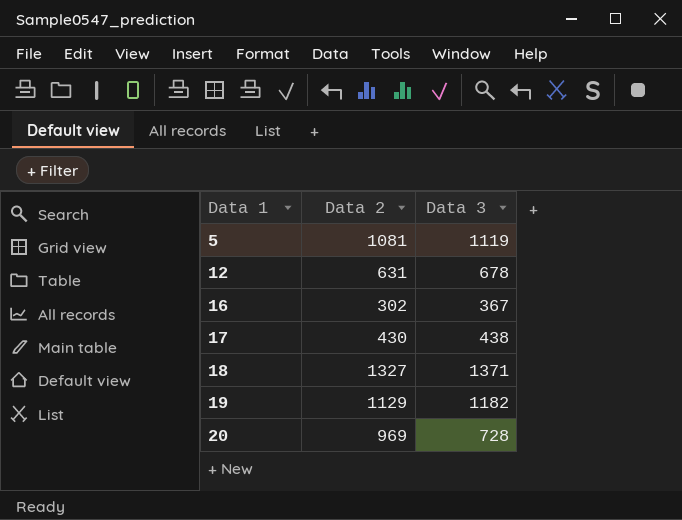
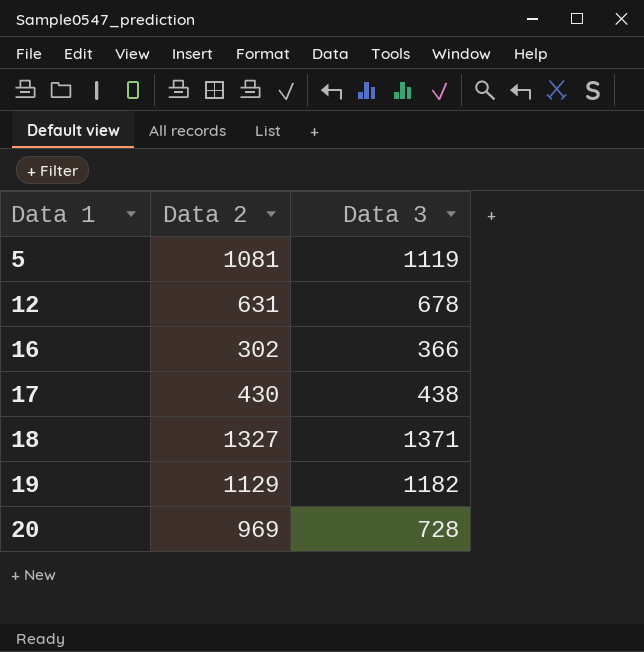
16 | Data 3: 367 -> 366

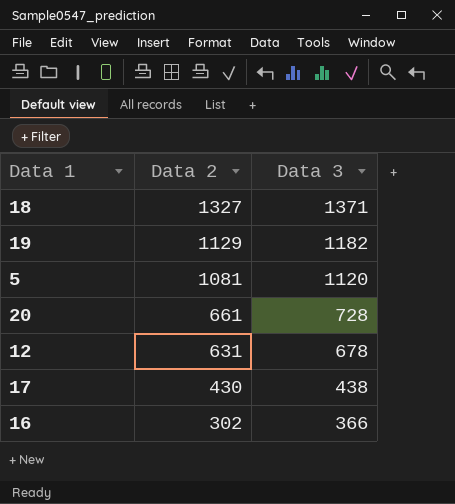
row order: Data 1 ascending -> Data 2 descending
5 | Data 3: 1119 -> 1120
20 | Data 2: 969 -> 661

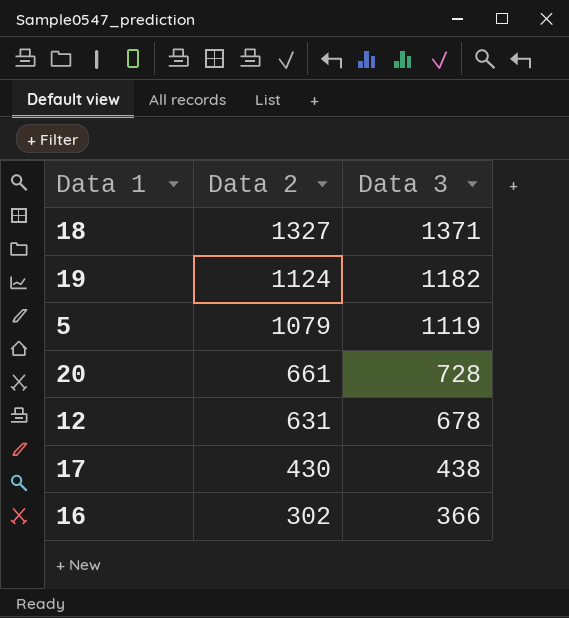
19 | Data 2: 1129 -> 1124
5 | Data 2: 1081 -> 1079
5 | Data 3: 1120 -> 1119

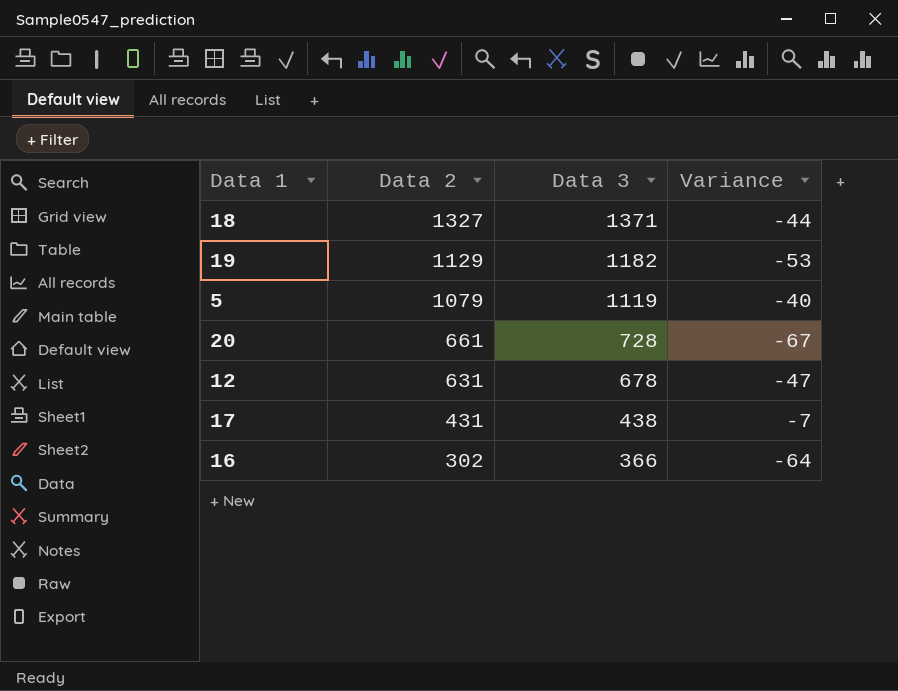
column Variance | formula: none -> [Data 2] - [Data 3]
19 | Data 2: 1124 -> 1129
17 | Data 2: 430 -> 431

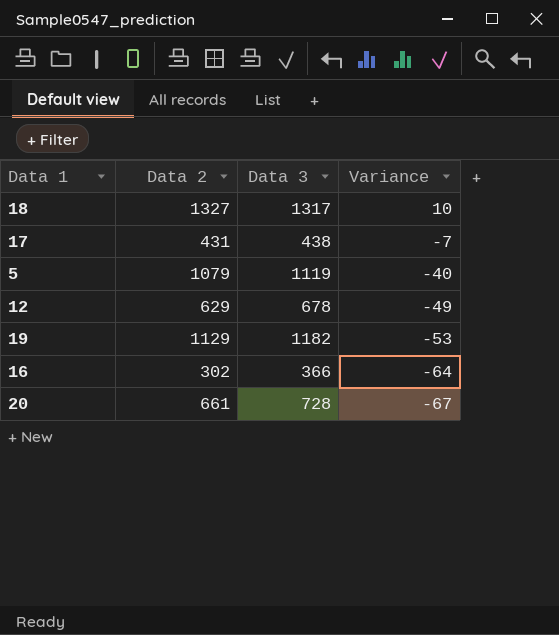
row order: Data 2 descending -> Variance descending
18 | Data 3: 1371 -> 1317
18 | Variance: -44 -> 10
12 | Data 2: 631 -> 629
12 | Variance: -47 -> -49

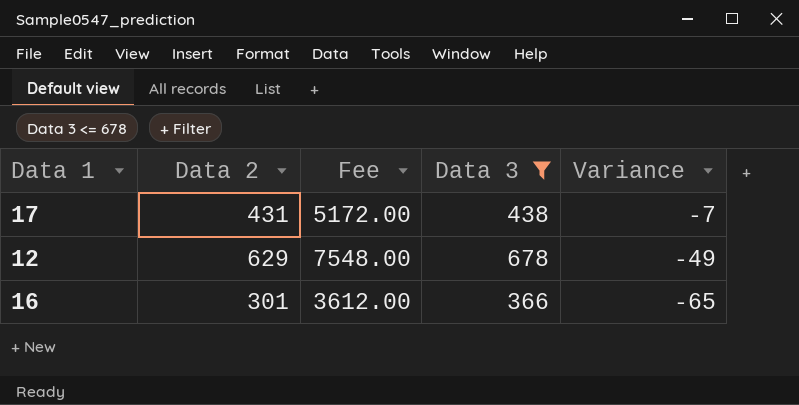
filter: none -> Data 3 <= 678
column Fee | formula: none -> [Data 2] * 12
16 | Data 2: 302 -> 301
16 | Variance: -64 -> -65

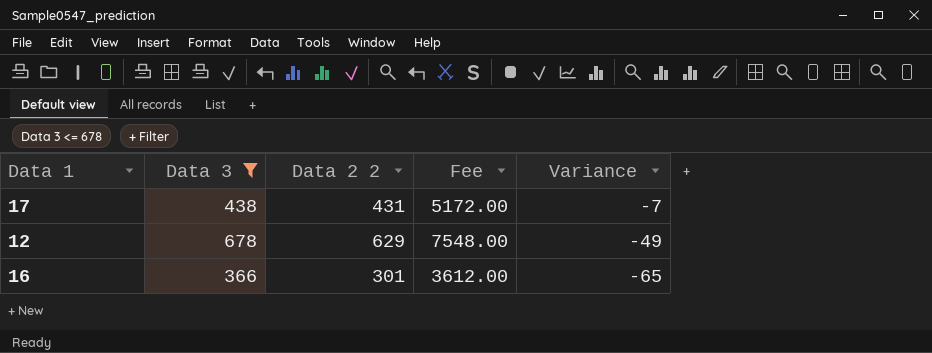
column Data 3 | position: 4 -> 2
column name: Data 2 -> Data 2 2

